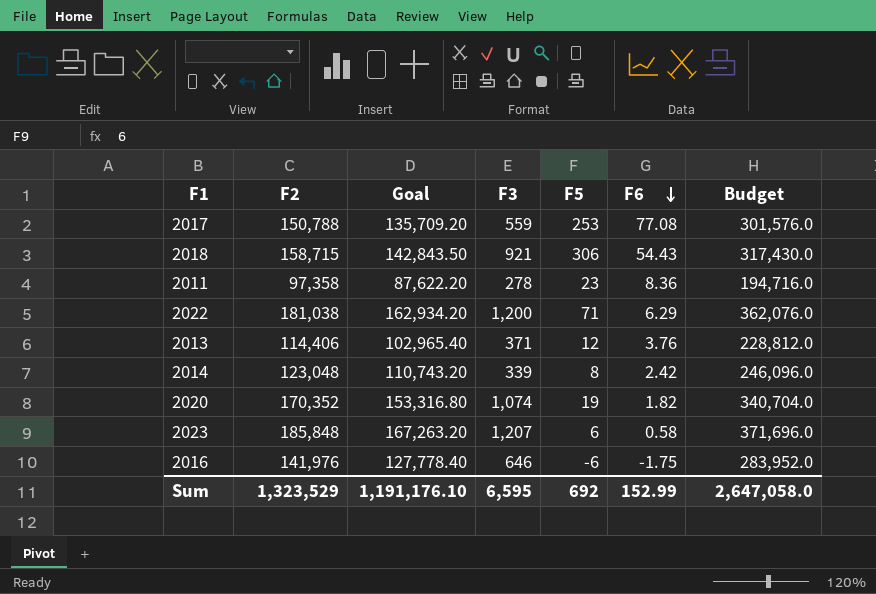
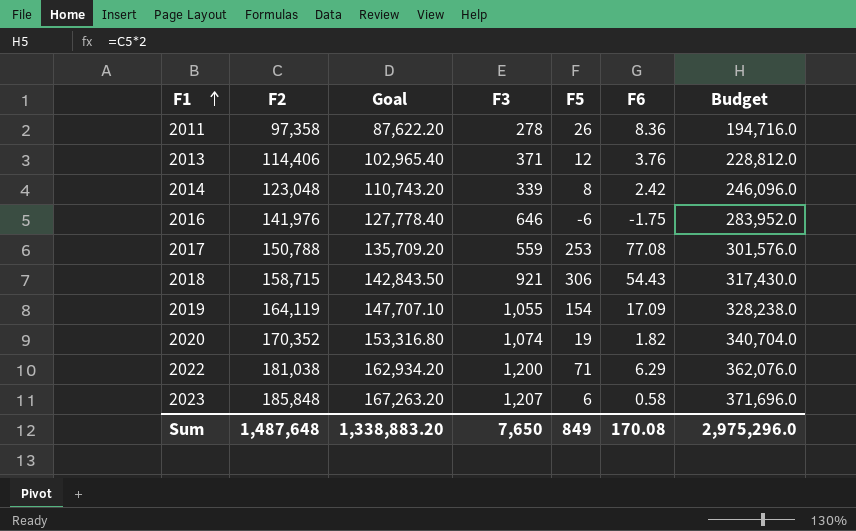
row order: F6 descending -> F1 ascending
2011 | F5: 23 -> 26
row 2019: none -> 164,119 | 147,707.10 | 1,055 | 154 | 17.09 | 328,238.0
Sum | F2: 1,323,529 -> 1,487,648
Sum | Goal: 1,191,176.10 -> 1,338,883.20
Sum | F3: 6,595 -> 7,650
Sum | F5: 692 -> 849
Sum | F6: 152.99 -> 170.08
Sum | Budget: 2,647,058.0 -> 2,975,296.0

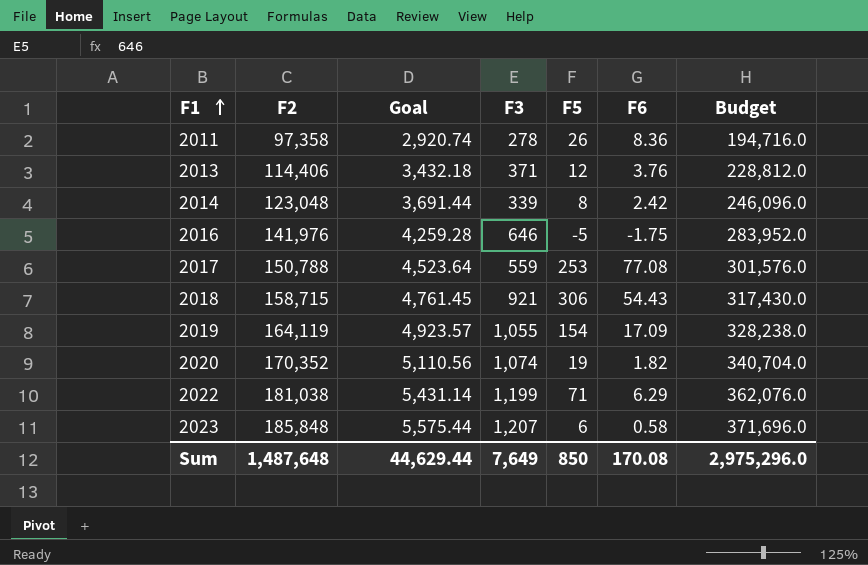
column Goal | formula: [F2] * 0.9 -> [F2] * 0.03
2016 | F5: -6 -> -5
2022 | F3: 1,200 -> 1,199
Sum | Goal: 1,338,883.20 -> 44,629.44
Sum | F3: 7,650 -> 7,649
Sum | F5: 849 -> 850

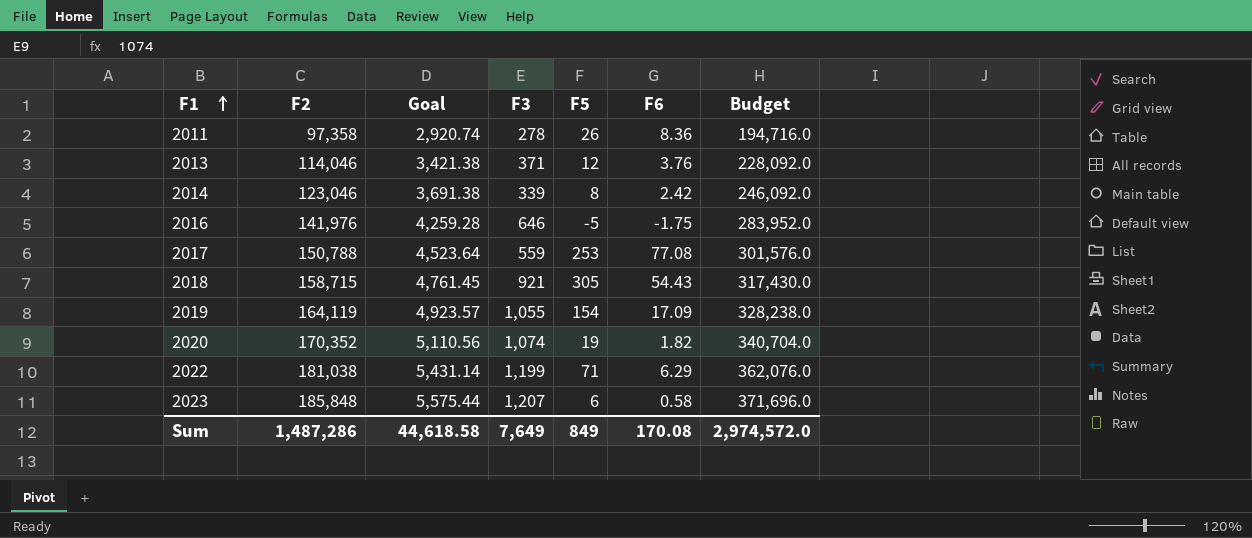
2013 | F2: 114,406 -> 114,046
2013 | Goal: 3,432.18 -> 3,421.38
2013 | Budget: 228,812.0 -> 228,092.0
2014 | F2: 123,048 -> 123,046
2014 | Goal: 3,691.44 -> 3,691.38
2014 | Budget: 246,096.0 -> 246,092.0
2018 | F5: 306 -> 305
Sum | F2: 1,487,648 -> 1,487,286
Sum | Goal: 44,629.44 -> 44,618.58
Sum | F5: 850 -> 849
Sum | Budget: 2,975,296.0 -> 2,974,572.0

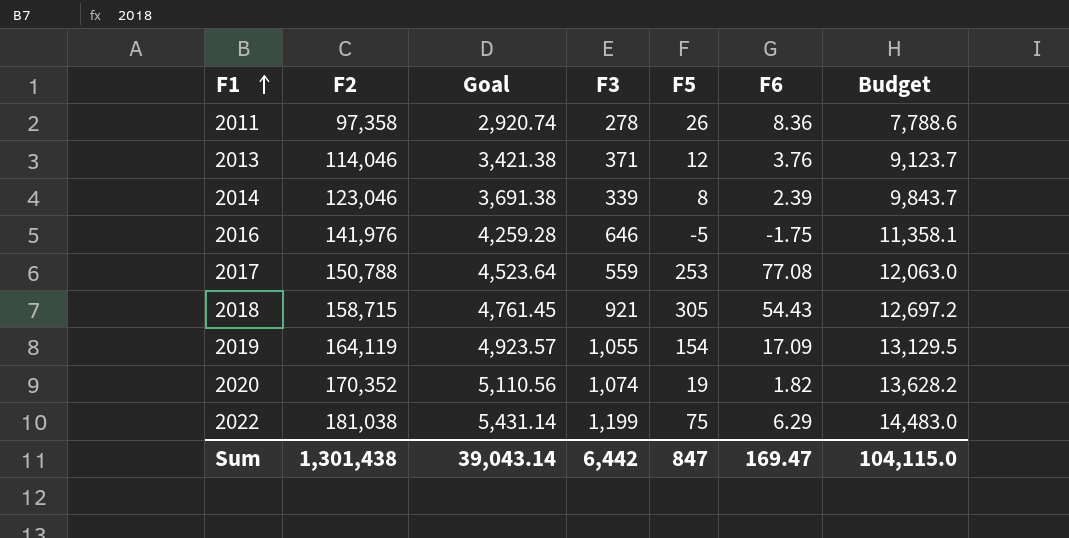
column Budget | formula: [F2] * 2 -> [F2] * 0.08
row 2023: 185,848 | 5,575.44 | 1,207 | 6 | 0.58 | 371,696.0 -> none
2014 | F6: 2.42 -> 2.39
2022 | F5: 71 -> 75
Sum | F2: 1,487,286 -> 1,301,438
Sum | Goal: 44,618.58 -> 39,043.14
Sum | F3: 7,649 -> 6,442
Sum | F5: 849 -> 847
Sum | F6: 170.08 -> 169.47
Sum | Budget: 2,974,572.0 -> 104,115.0

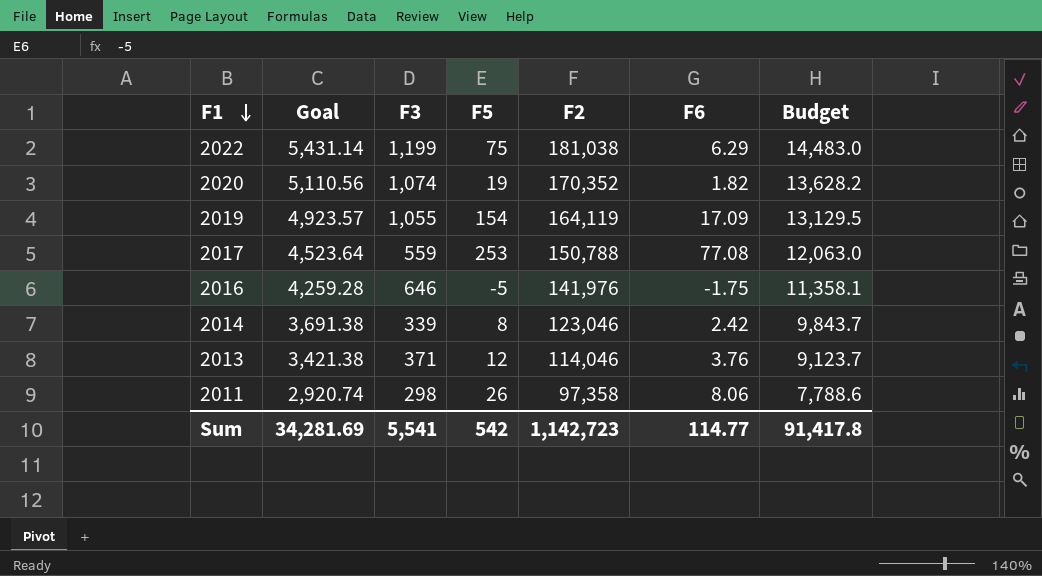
row order: F1 ascending -> F1 descending
column F2 | position: 2 -> 5
row 2018: 158,715 | 4,761.45 | 921 | 305 | 54.43 | 12,697.2 -> none
2014 | F6: 2.39 -> 2.42
2011 | F3: 278 -> 298
2011 | F6: 8.36 -> 8.06
Sum | Goal: 39,043.14 -> 34,281.69
Sum | F3: 6,442 -> 5,541
Sum | F5: 847 -> 542
Sum | F2: 1,301,438 -> 1,142,723
Sum | F6: 169.47 -> 114.77
Sum | Budget: 104,115.0 -> 91,417.8

